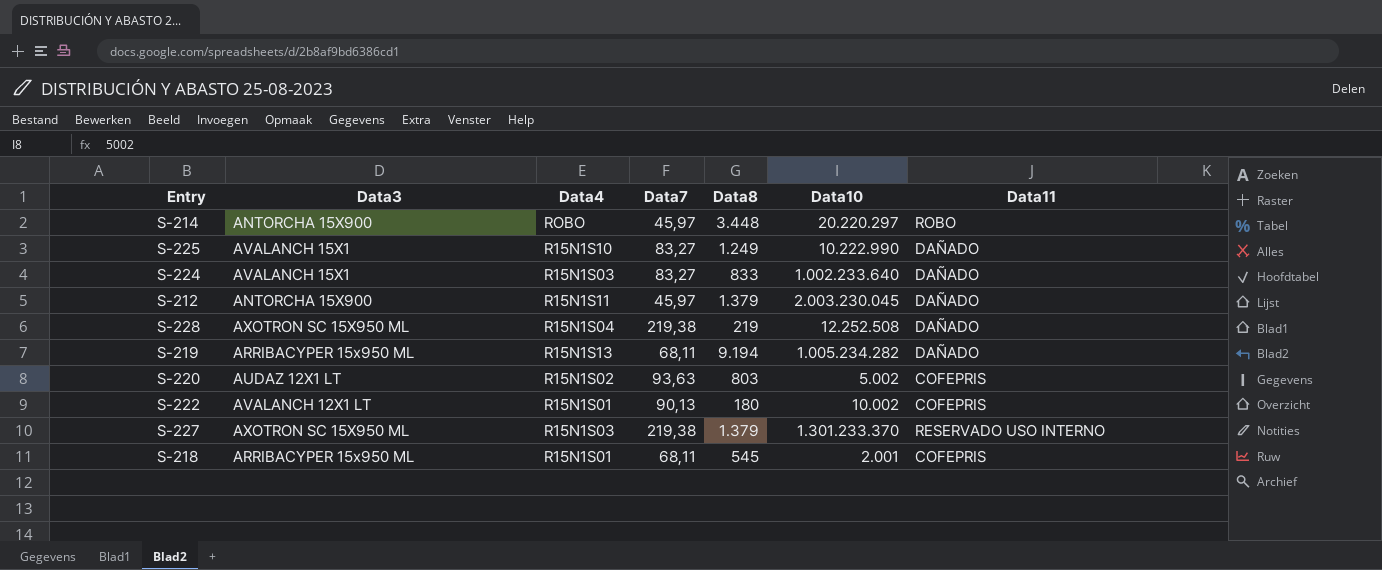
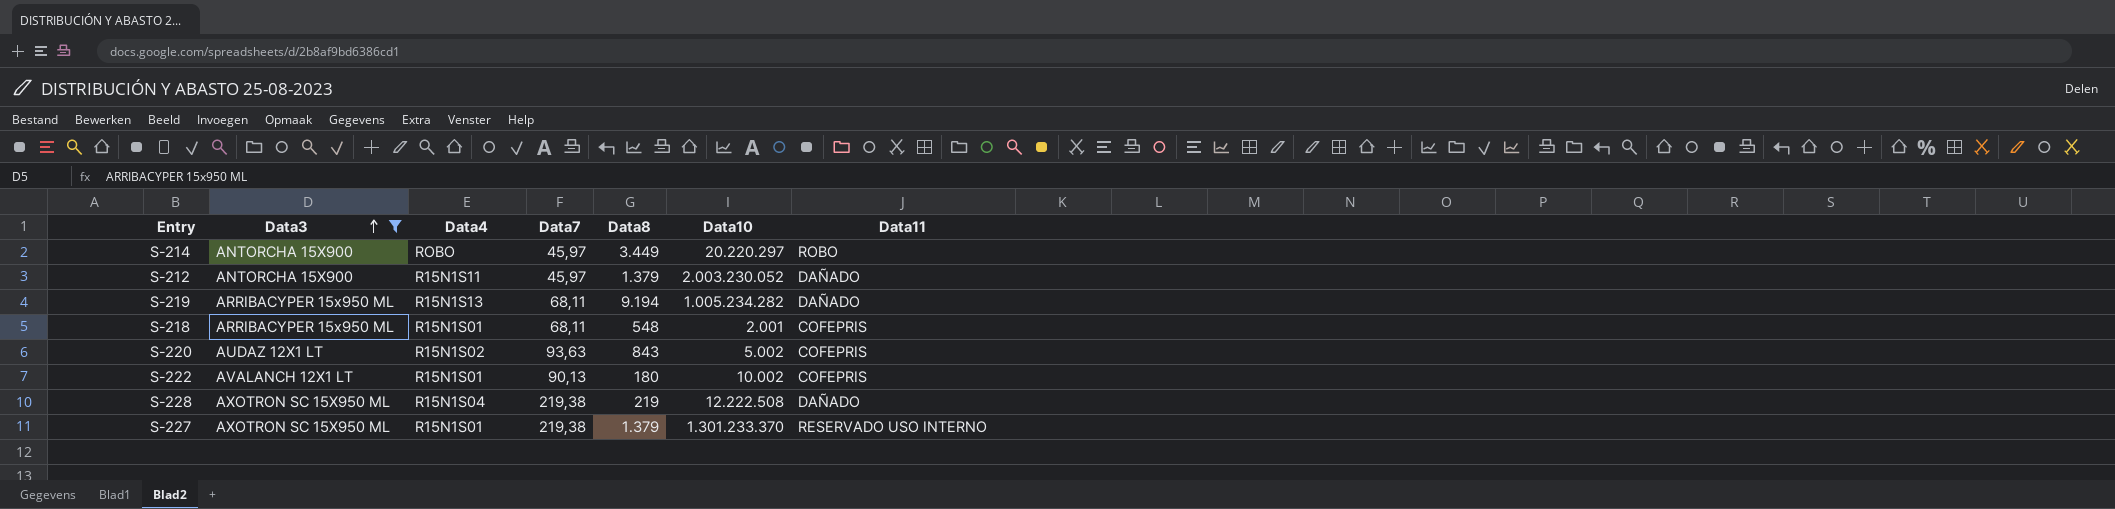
filter: none -> Data3 != AVALANCH 15X1
row order: none -> Data3 ascending
S-214 | Data8: 3.448 -> 3.449
S-212 | Data10: 2.003.230.045 -> 2.003.230.052
S-218 | Data8: 545 -> 548
S-220 | Data8: 803 -> 843
S-228 | Data10: 12.252.508 -> 12.222.508
S-227 | Data4: R15N1S03 -> R15N1S01

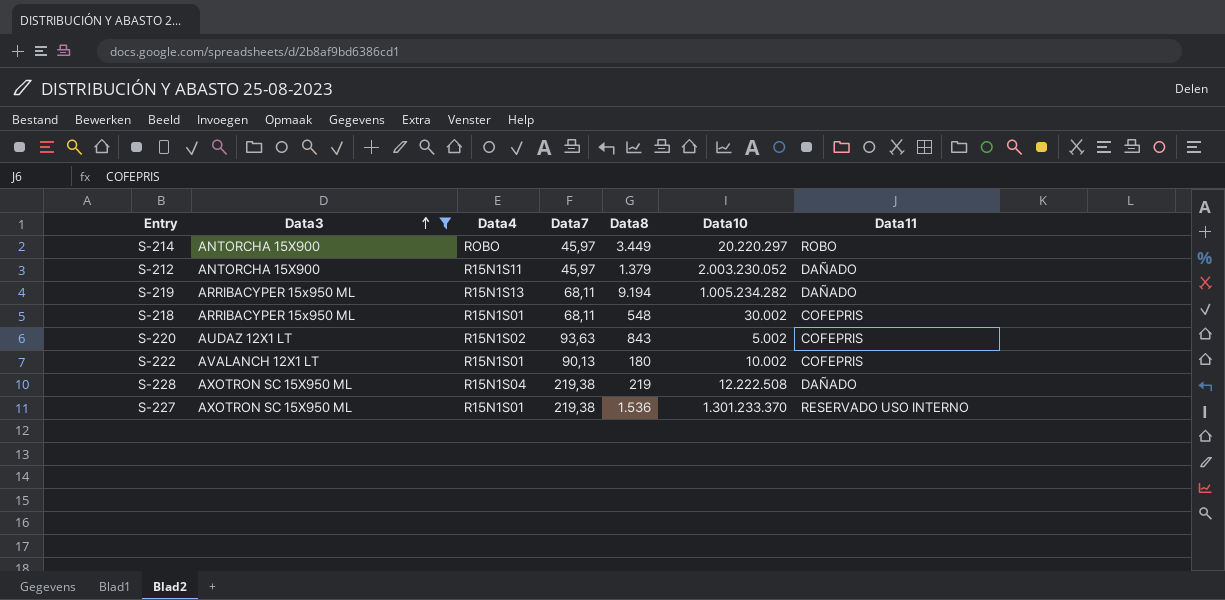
S-218 | Data10: 2.001 -> 30.002
S-227 | Data8: 1.379 -> 1.536

